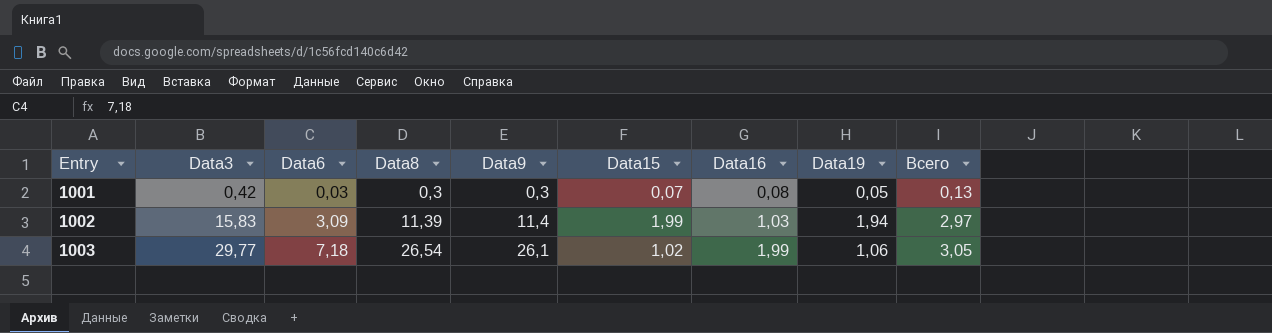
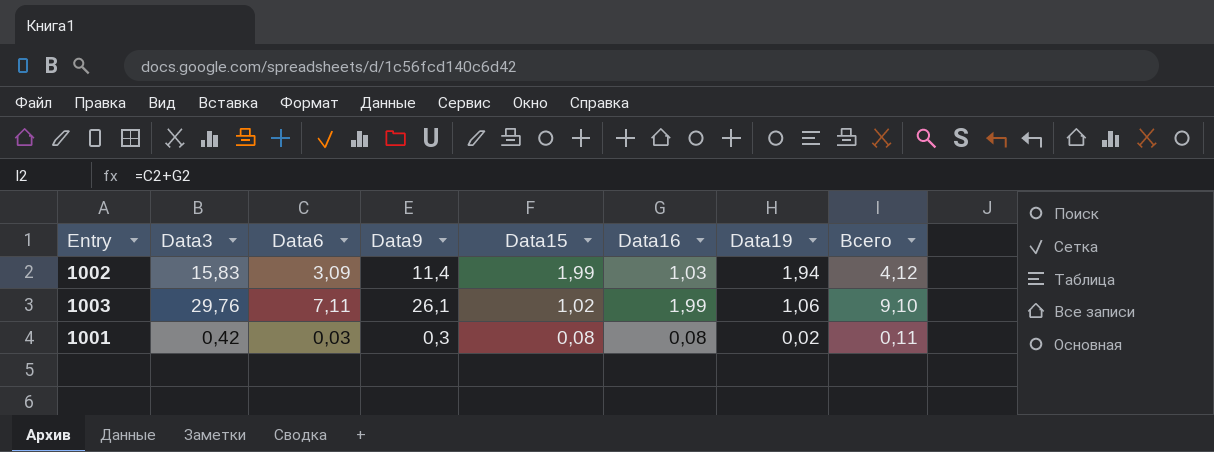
row order: Entry ascending -> Data15 descending
column Data8 | position: 4 -> none
column Всего | formula: [Data16] + [Data19] -> [Data6] + [Data16]
1003 | Data3: 29,77 -> 29,76
1003 | Data6: 7,18 -> 7,11
1001 | Data15: 0,07 -> 0,08
1001 | Data19: 0,05 -> 0,02

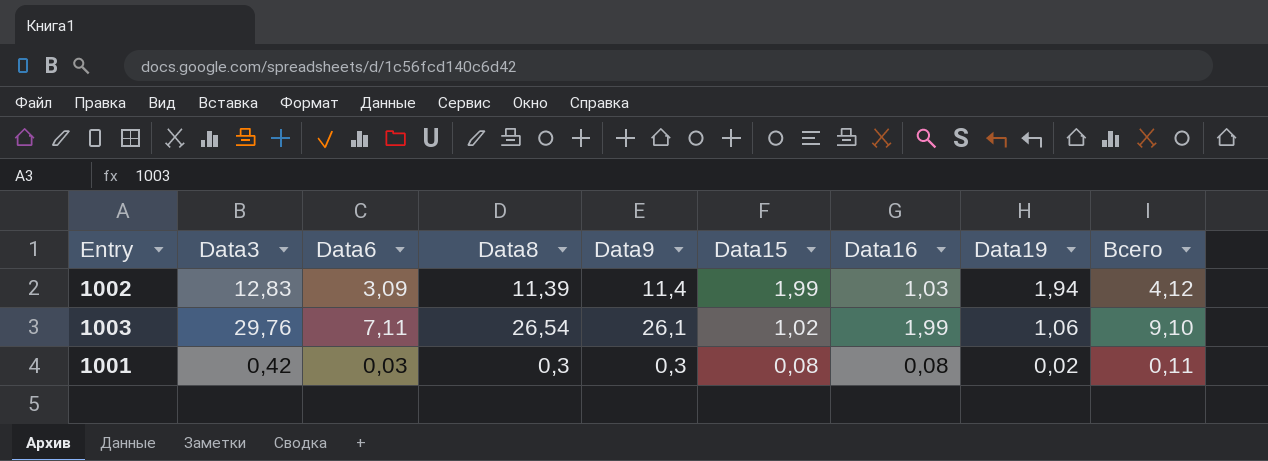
column Data8 | position: none -> 4
1002 | Data3: 15,83 -> 12,83

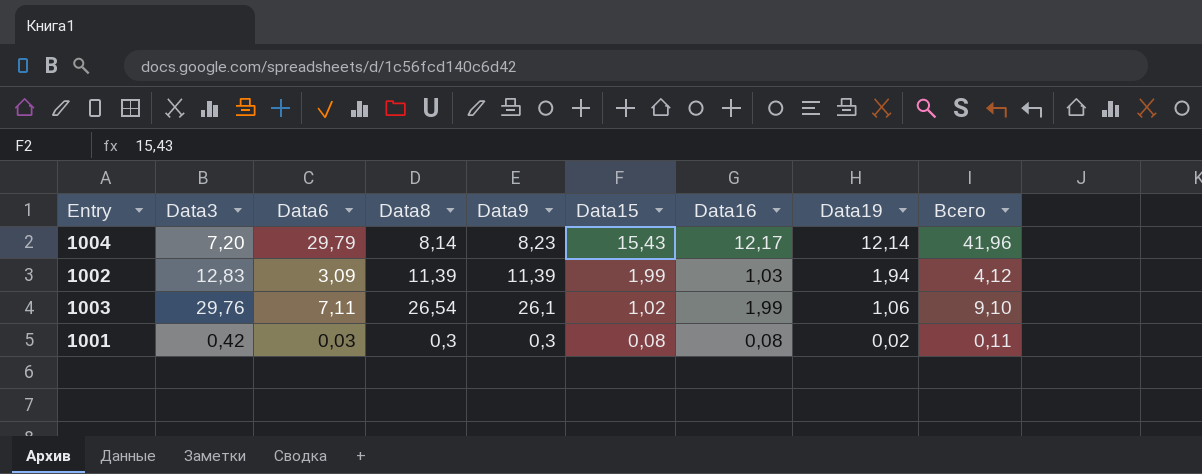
row 1004: none -> 7,20 | 29,79 | 8,14 | 8,23 | 15,43 | 12,17 | 12,14 | 41,96
1002 | Data9: 11,4 -> 11,39

